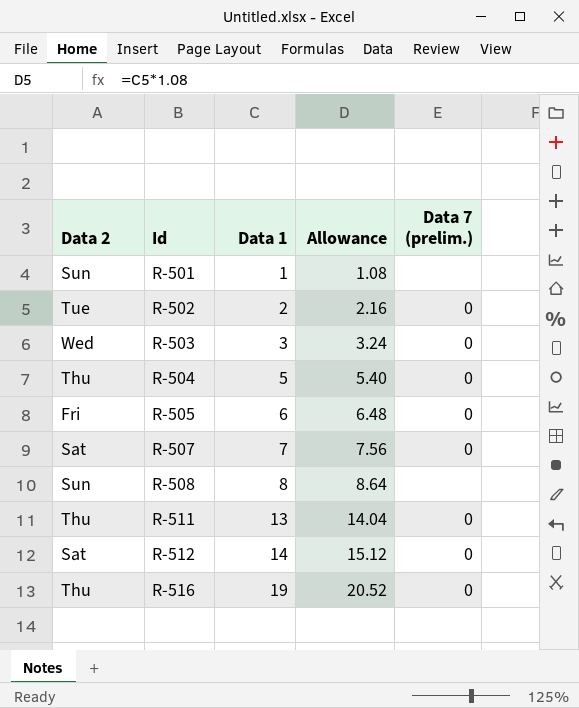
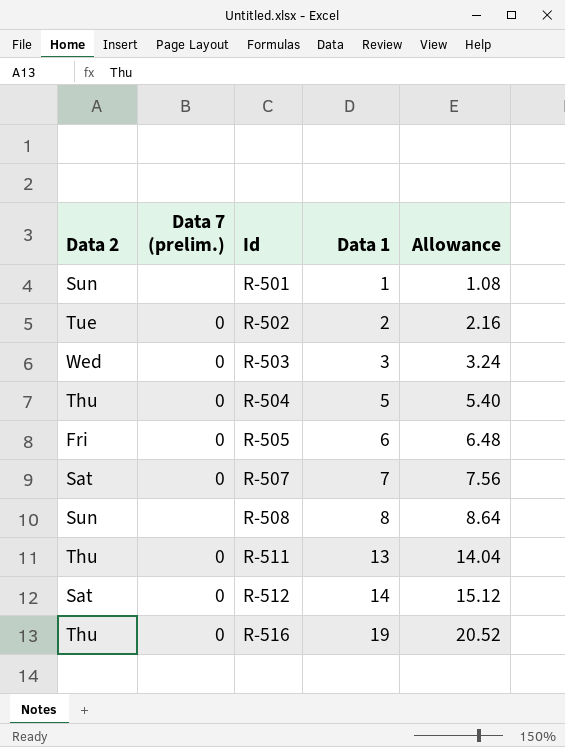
column Data 7 (prelim.) | position: 5 -> 2

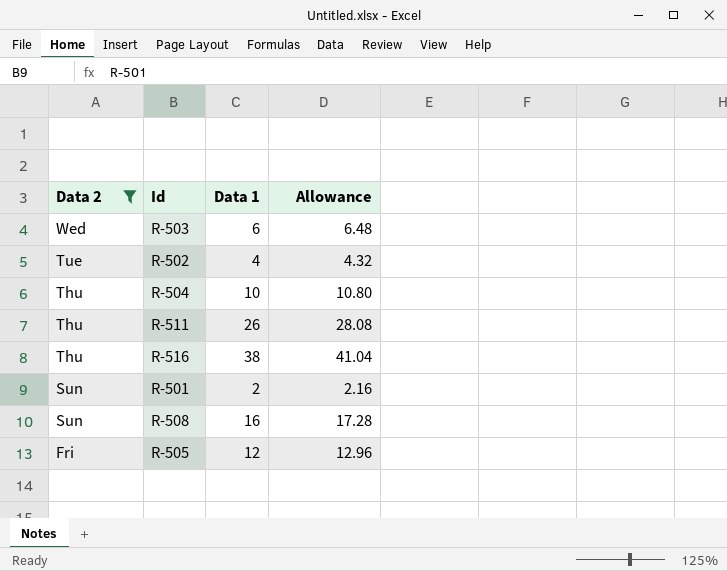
filter: none -> Data 2 != Sat
row order: Id ascending -> Data 2 descending
column Data 7 (prelim.) | position: 2 -> none
R-503 | Data 1: 3 -> 6
R-503 | Allowance: 3.24 -> 6.48
R-502 | Data 1: 2 -> 4
R-502 | Allowance: 2.16 -> 4.32
R-504 | Data 1: 5 -> 10
R-504 | Allowance: 5.40 -> 10.80
R-511 | Data 1: 13 -> 26
R-511 | Allowance: 14.04 -> 28.08
R-516 | Data 1: 19 -> 38
R-516 | Allowance: 20.52 -> 41.04
R-501 | Data 1: 1 -> 2
R-501 | Allowance: 1.08 -> 2.16
R-508 | Data 1: 8 -> 16
R-508 | Allowance: 8.64 -> 17.28
R-505 | Data 1: 6 -> 12
R-505 | Allowance: 6.48 -> 12.96

